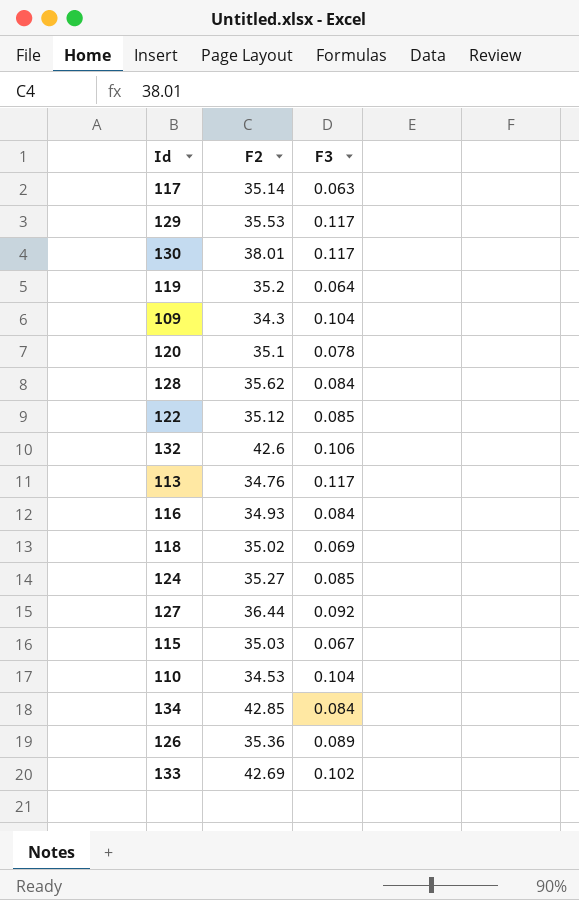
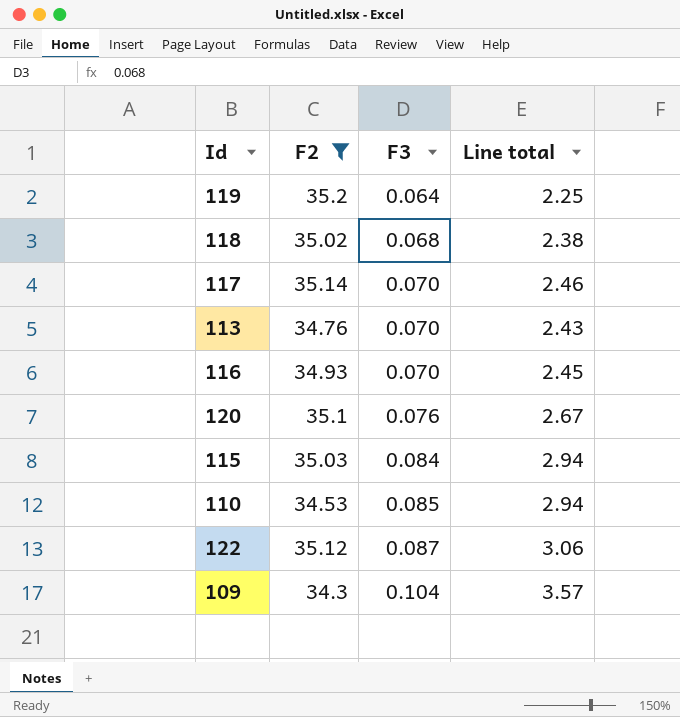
filter: none -> F2 <= 35.2
row order: none -> F3 ascending
column Line total | formula: none -> [F2] * [F3]
118 | F3: 0.069 -> 0.068
117 | F3: 0.063 -> 0.070
113 | F3: 0.117 -> 0.070
116 | F3: 0.084 -> 0.070
120 | F3: 0.078 -> 0.076
115 | F3: 0.067 -> 0.084
110 | F3: 0.104 -> 0.085
122 | F3: 0.085 -> 0.087

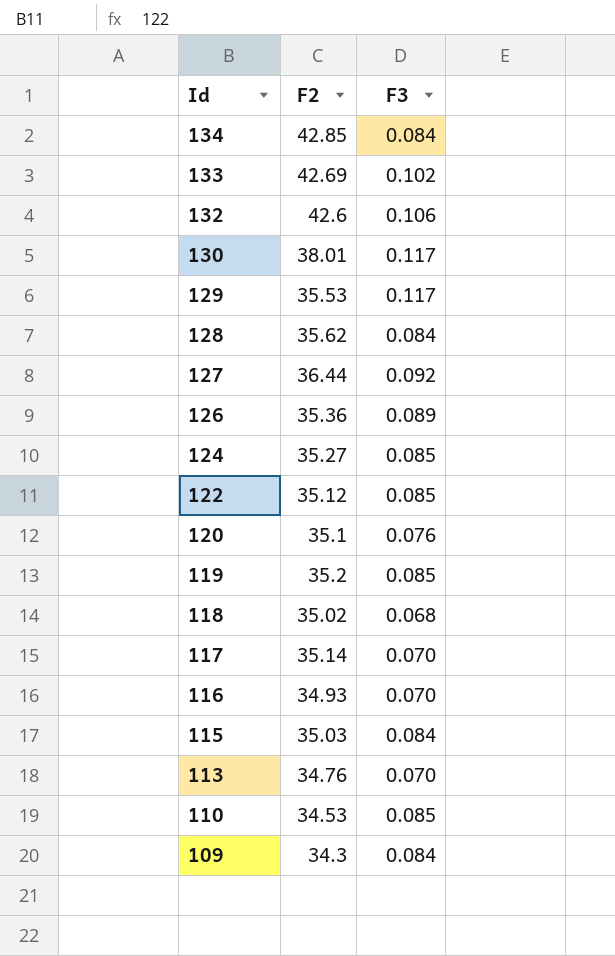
filter: F2 <= 35.2 -> none
row order: F3 ascending -> Id descending
column Line total | formula: [F2] * [F3] -> none
122 | F3: 0.087 -> 0.085
119 | F3: 0.064 -> 0.085
109 | F3: 0.104 -> 0.084

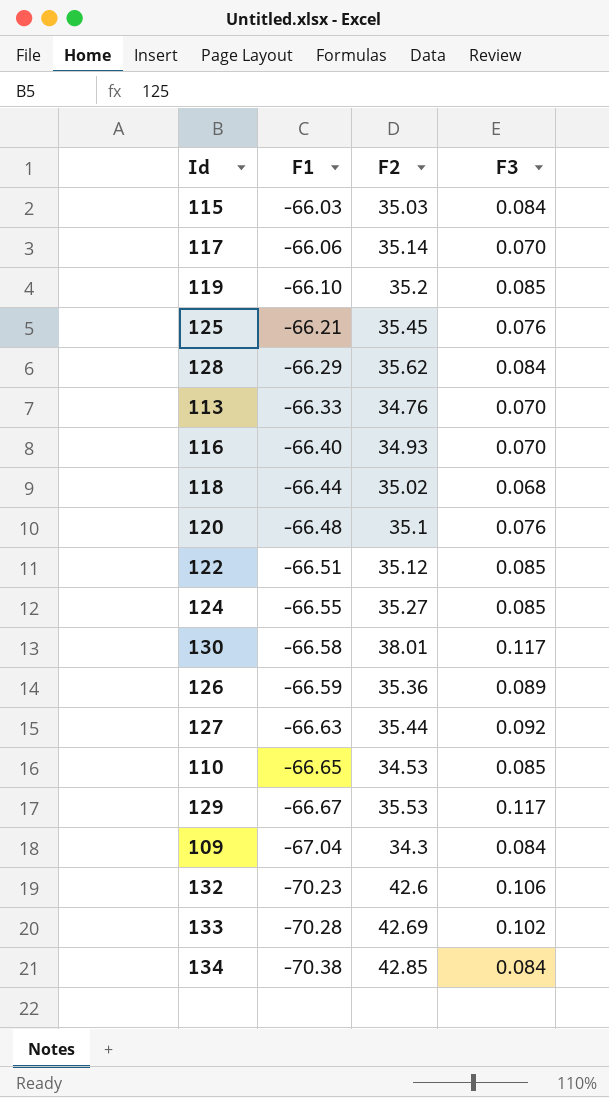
row order: Id descending -> F1 descending
column F1 | position: none -> 2
row 125: none -> -66.21 | 35.45 | 0.076
127 | F2: 36.44 -> 35.44

